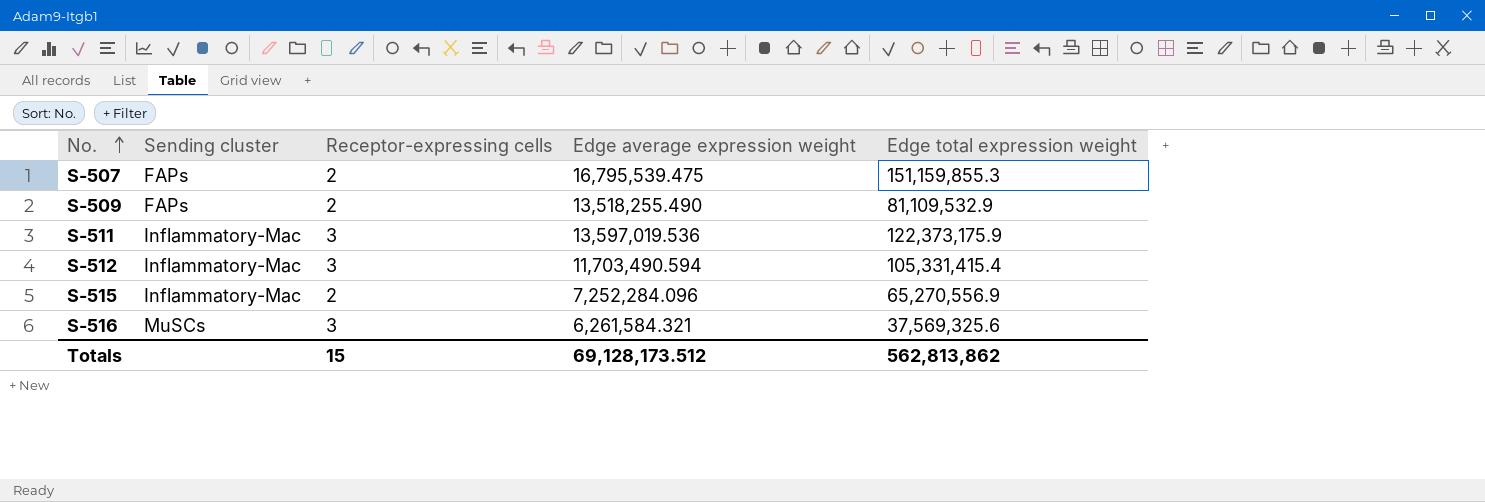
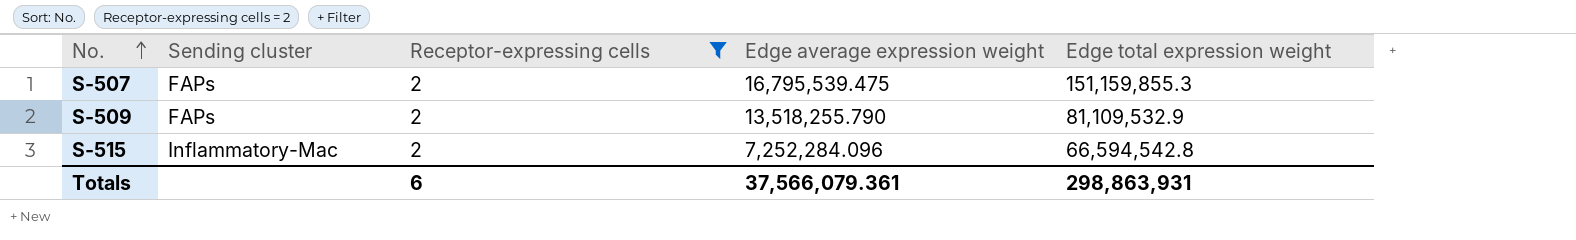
filter: none -> Receptor-expressing cells = 2
S-509 | Edge average expression weight: 13,518,255.490 -> 13,518,255.790
S-515 | Edge total expression weight: 65,270,556.9 -> 66,594,542.8
Totals | Receptor-expressing cells: 15 -> 6
Totals | Edge average expression weight: 69,128,173.512 -> 37,566,079.361
Totals | Edge total expression weight: 562,813,862 -> 298,863,931

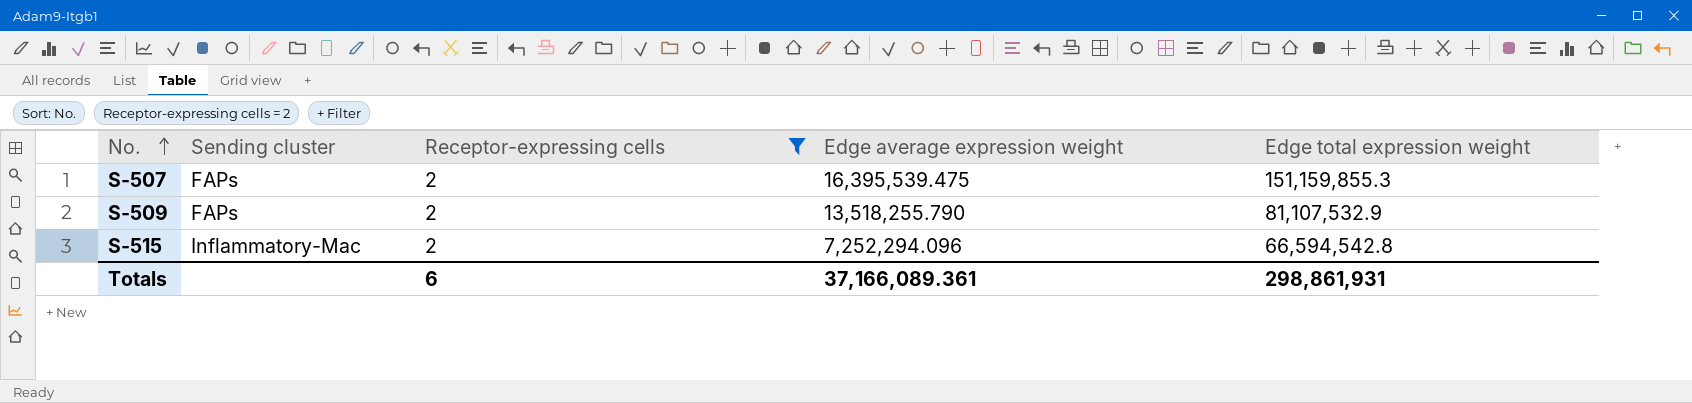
S-507 | Edge average expression weight: 16,795,539.475 -> 16,395,539.475
S-509 | Edge total expression weight: 81,109,532.9 -> 81,107,532.9
S-515 | Edge average expression weight: 7,252,284.096 -> 7,252,294.096
Totals | Edge average expression weight: 37,566,079.361 -> 37,166,089.361
Totals | Edge total expression weight: 298,863,931 -> 298,861,931

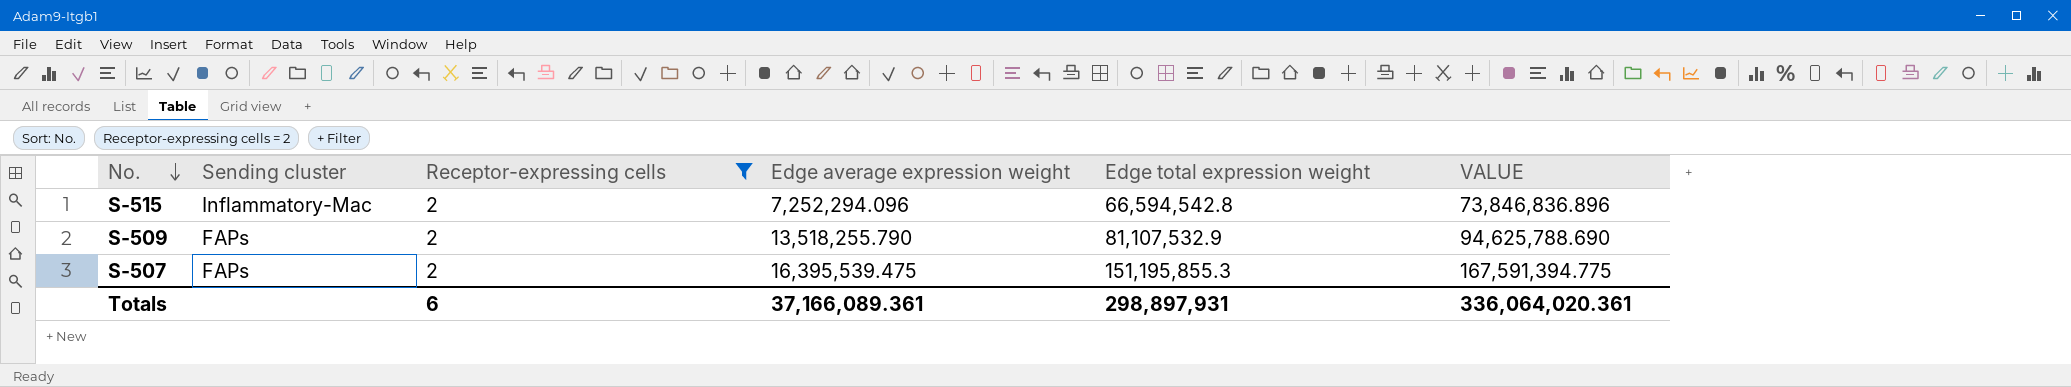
row order: No. ascending -> No. descending
column VALUE | formula: none -> [Edge average expression weight] + [Edge total expression weight]
S-507 | Edge total expression weight: 151,159,855.3 -> 151,195,855.3
Totals | Edge total expression weight: 298,861,931 -> 298,897,931

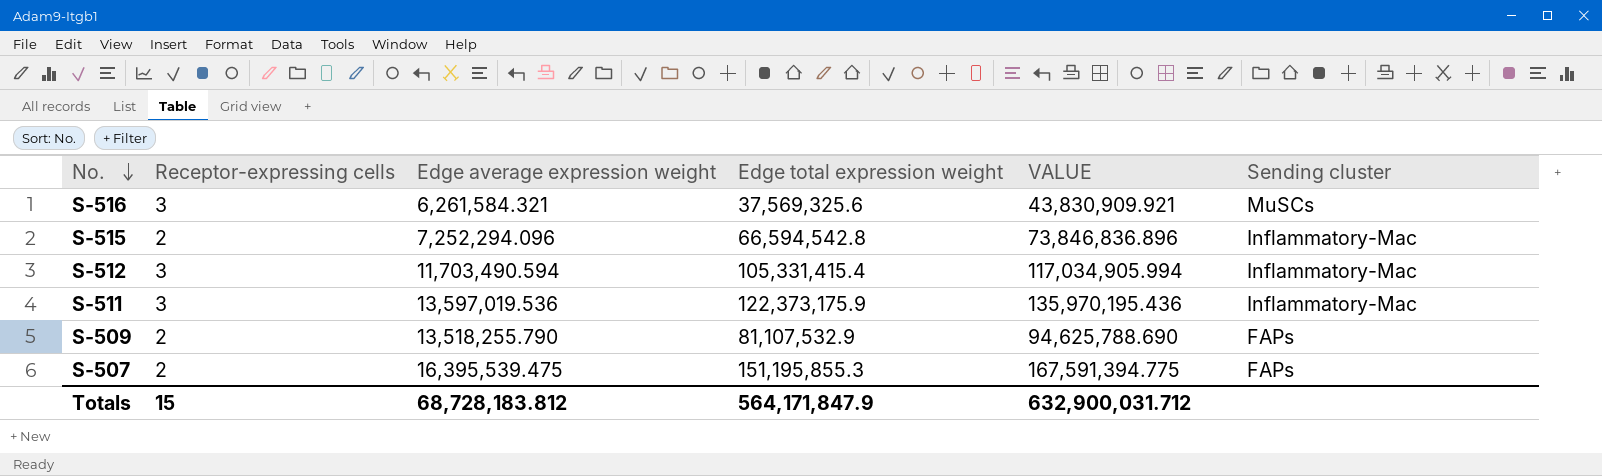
filter: Receptor-expressing cells = 2 -> none
column Sending cluster | position: 2 -> 6
Totals | Receptor-expressing cells: 6 -> 15
Totals | Edge average expression weight: 37,166,089.361 -> 68,728,183.812
Totals | Edge total expression weight: 298,897,931 -> 564,171,847.9
Totals | VALUE: 336,064,020.361 -> 632,900,031.712

